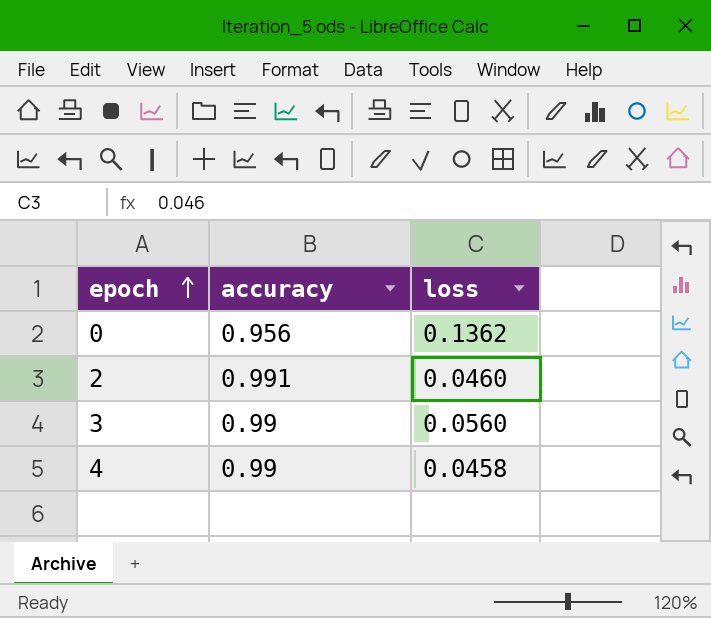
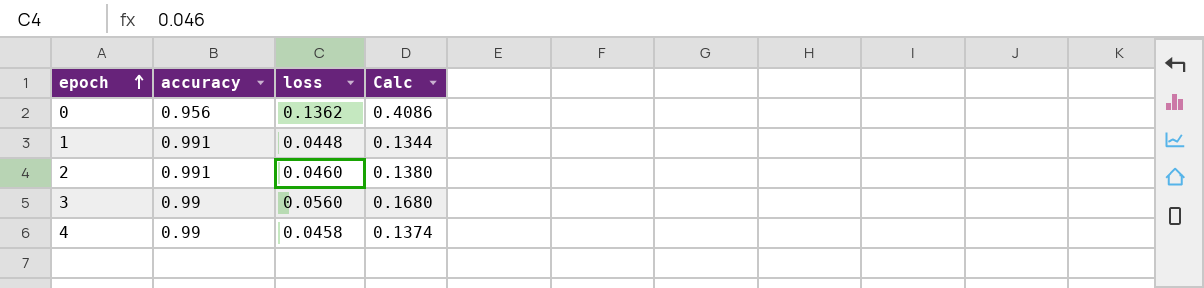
column Calc | formula: none -> [loss] * 3
row 1: none -> 0.991 | 0.0448 | 0.1344

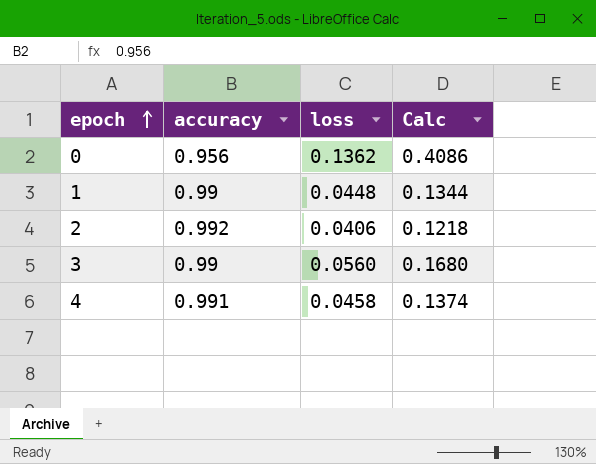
1 | accuracy: 0.991 -> 0.99
2 | accuracy: 0.991 -> 0.992
2 | loss: 0.0460 -> 0.0406
2 | Calc: 0.1380 -> 0.1218
4 | accuracy: 0.99 -> 0.991

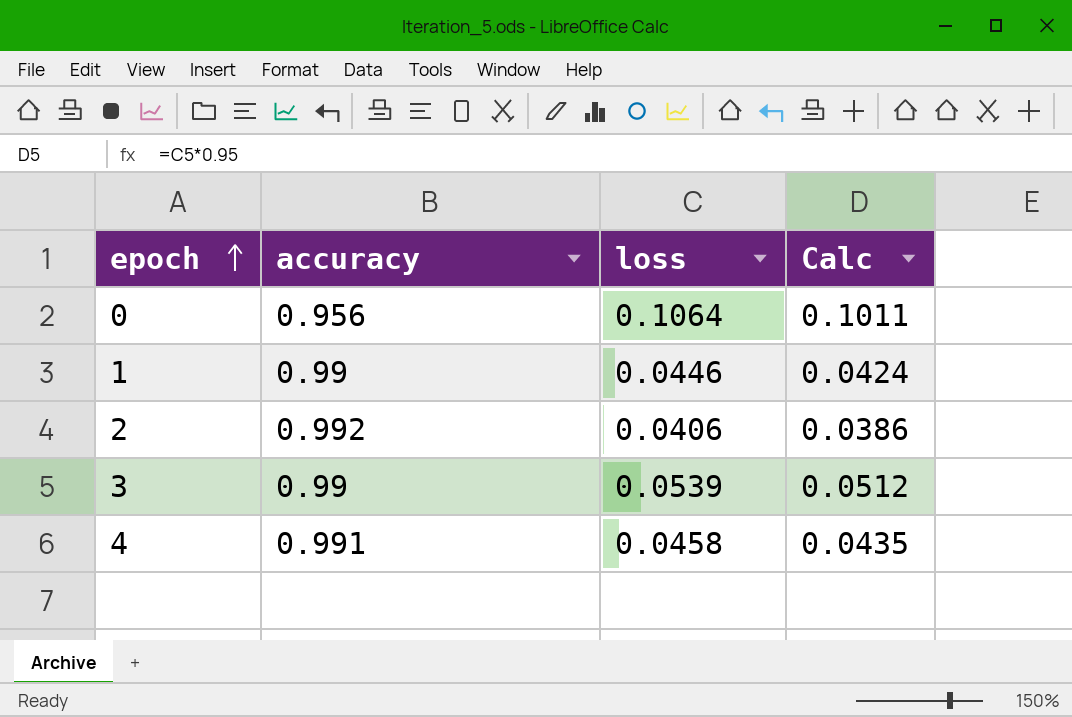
column Calc | formula: [loss] * 3 -> [loss] * 0.95
0 | loss: 0.1362 -> 0.1064
1 | loss: 0.0448 -> 0.0446
3 | loss: 0.0560 -> 0.0539

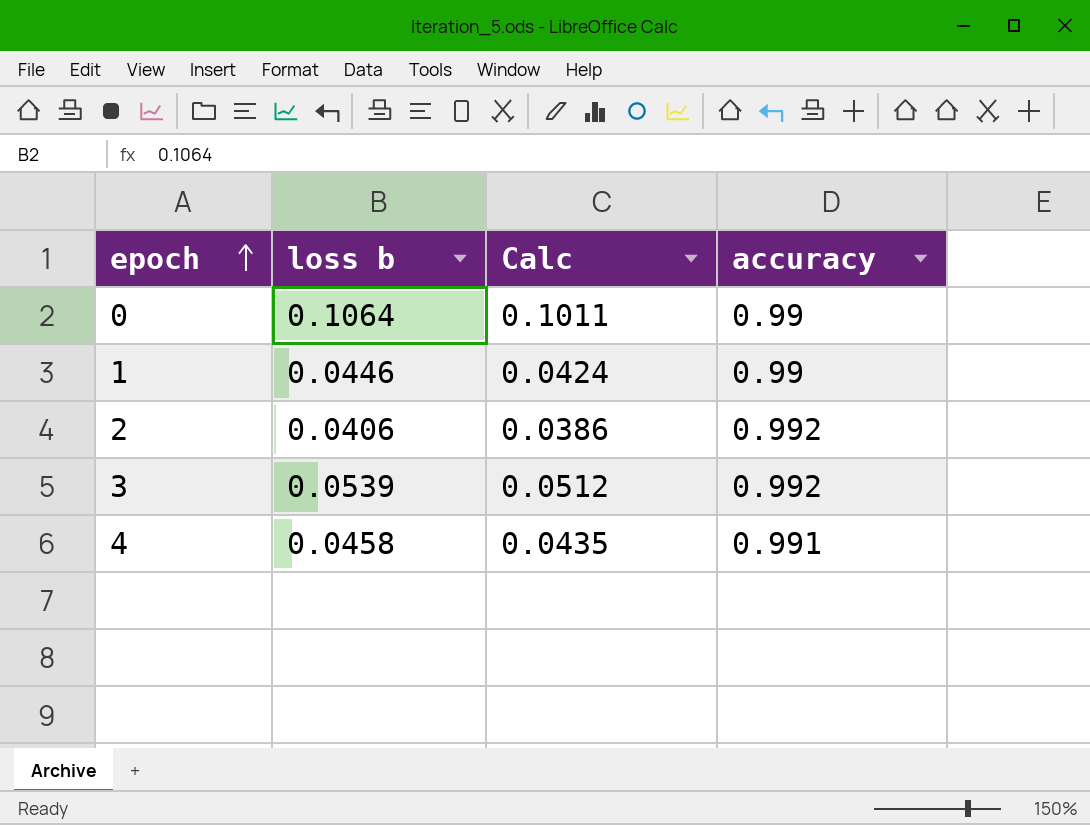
column name: loss -> loss b
column accuracy | position: 2 -> 4
0 | accuracy: 0.956 -> 0.99
3 | accuracy: 0.99 -> 0.992

